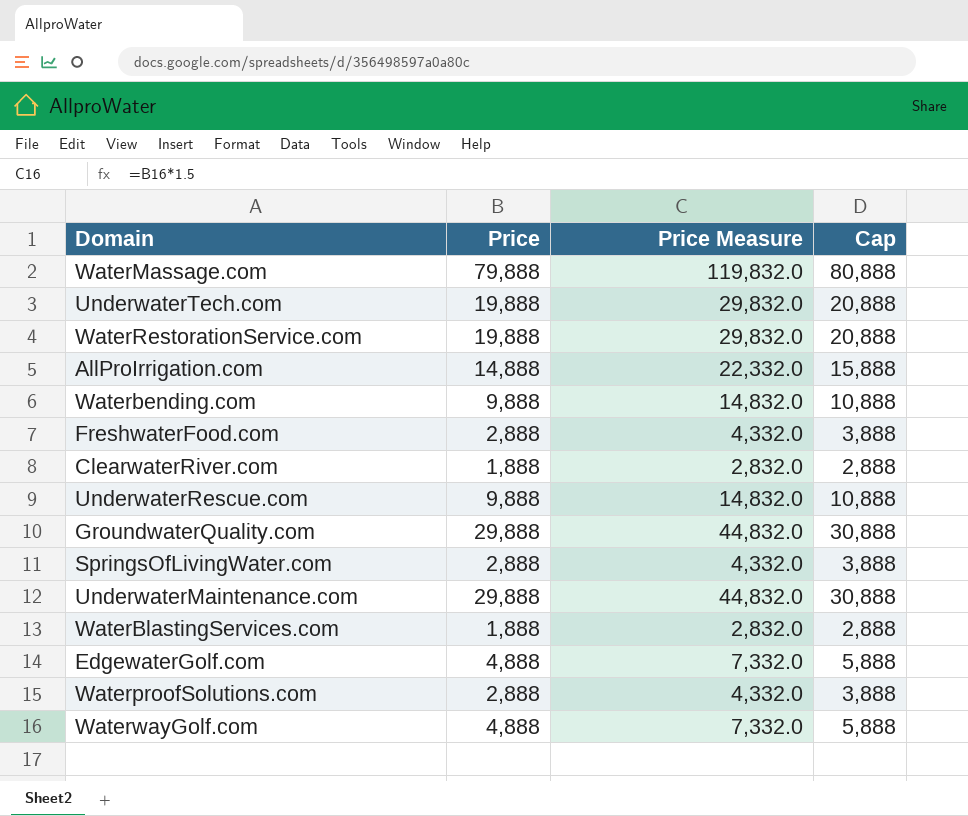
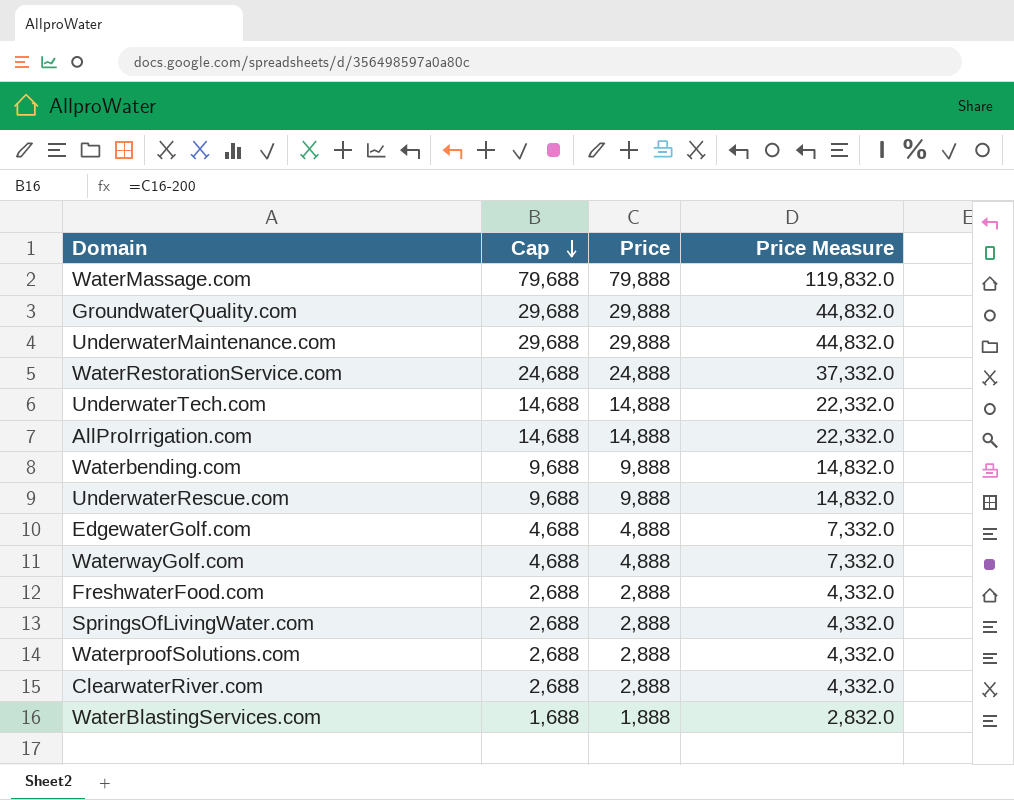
row order: none -> Cap descending
column Cap | formula: [Price] + 1000 -> [Price] - 200
column Cap | position: 4 -> 2
WaterRestorationService.com | Price: 19,888 -> 24,888
WaterRestorationService.com | Price Measure: 29,832.0 -> 37,332.0
UnderwaterTech.com | Price: 19,888 -> 14,888
UnderwaterTech.com | Price Measure: 29,832.0 -> 22,332.0
ClearwaterRiver.com | Price: 1,888 -> 2,888
ClearwaterRiver.com | Price Measure: 2,832.0 -> 4,332.0

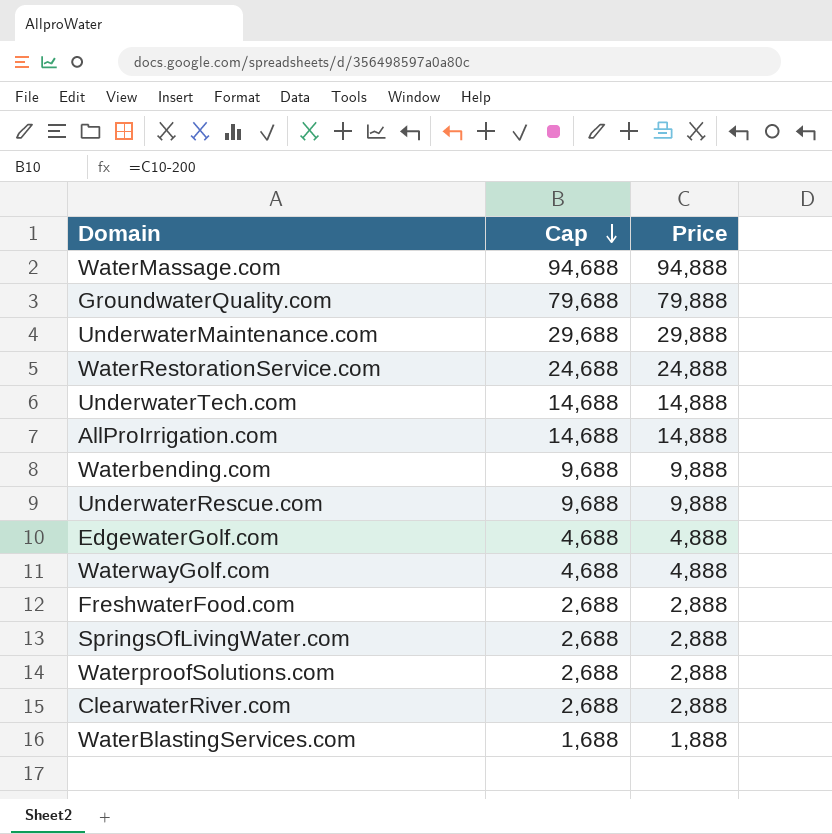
column Price Measure | formula: [Price] * 1.5 -> none
WaterMassage.com | Cap: 79,688 -> 94,688
WaterMassage.com | Price: 79,888 -> 94,888
GroundwaterQuality.com | Cap: 29,688 -> 79,688
GroundwaterQuality.com | Price: 29,888 -> 79,888

